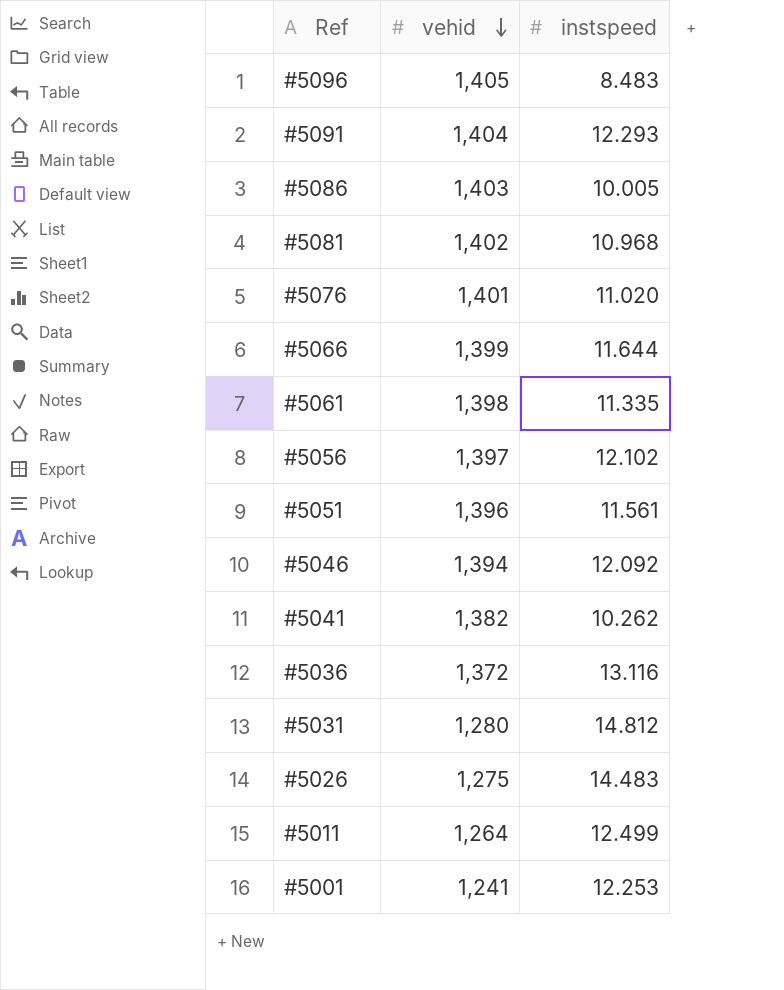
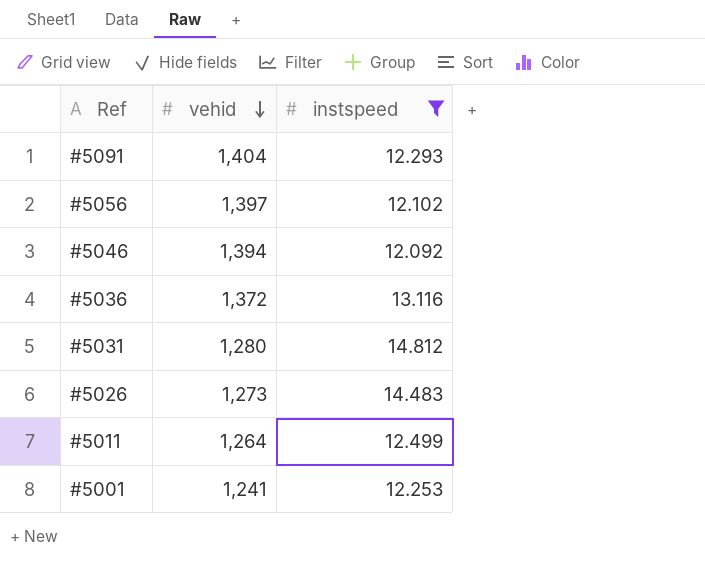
filter: none -> instspeed >= 12.092
#5026 | vehid: 1,275 -> 1,273

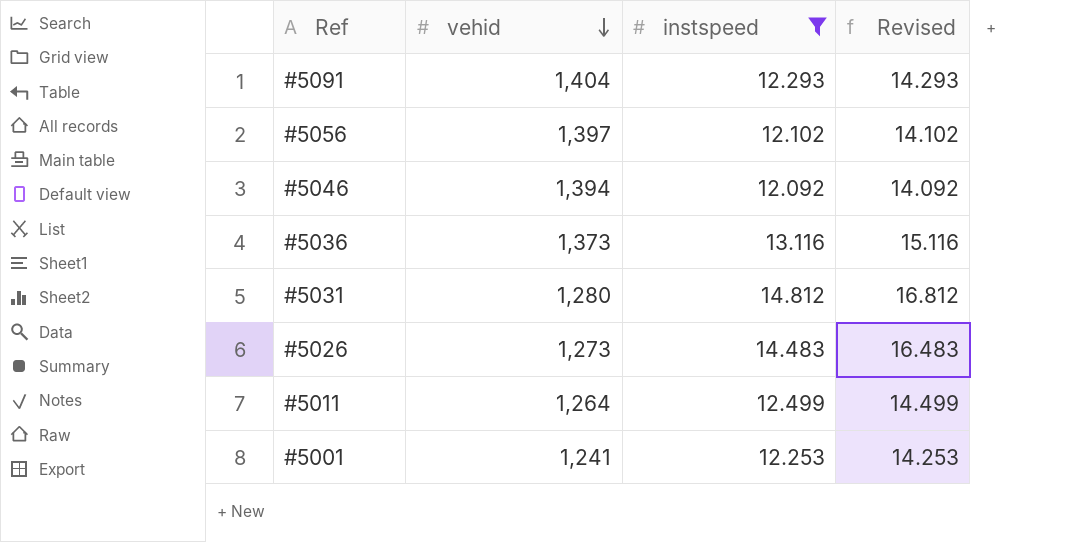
column Revised | formula: none -> [instspeed] + 2
#5036 | vehid: 1,372 -> 1,373

